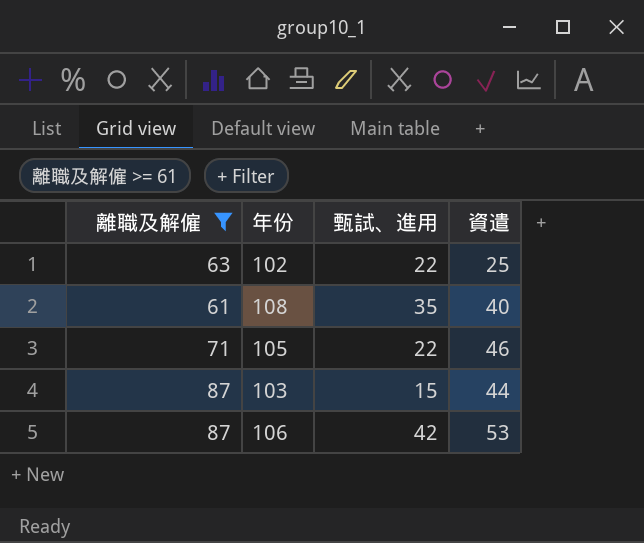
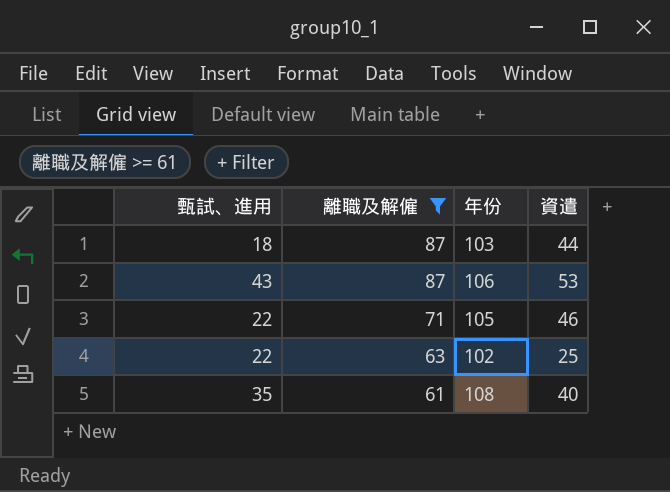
row order: none -> 離職及解僱 descending
column 甄試、進用 | position: 3 -> 1
103 | 甄試、進用: 15 -> 18
106 | 甄試、進用: 42 -> 43

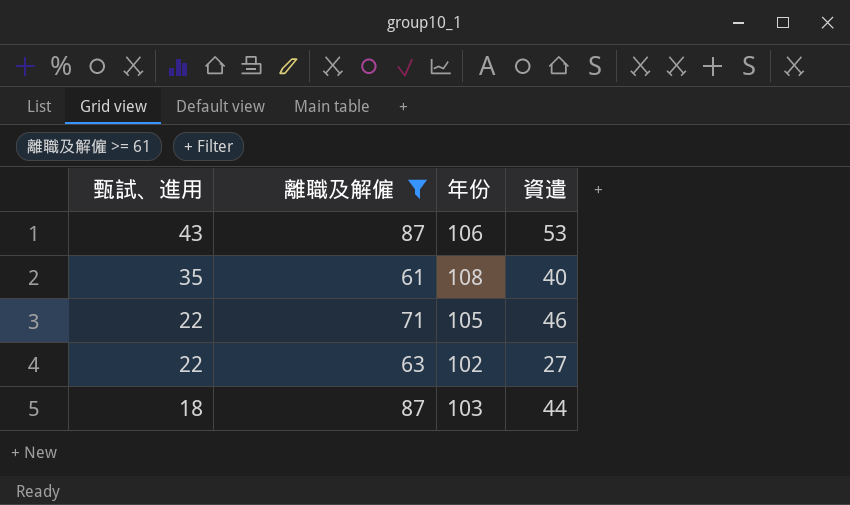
row order: 離職及解僱 descending -> 甄試、進用 descending
102 | 資遣: 25 -> 27

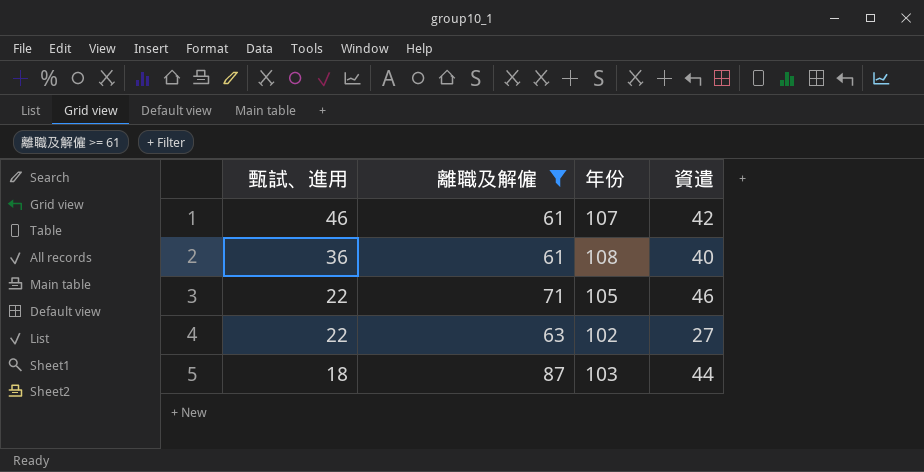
row 106: 43 | 87 | 53 -> none
row 107: none -> 46 | 61 | 42
108 | 甄試、進用: 35 -> 36

